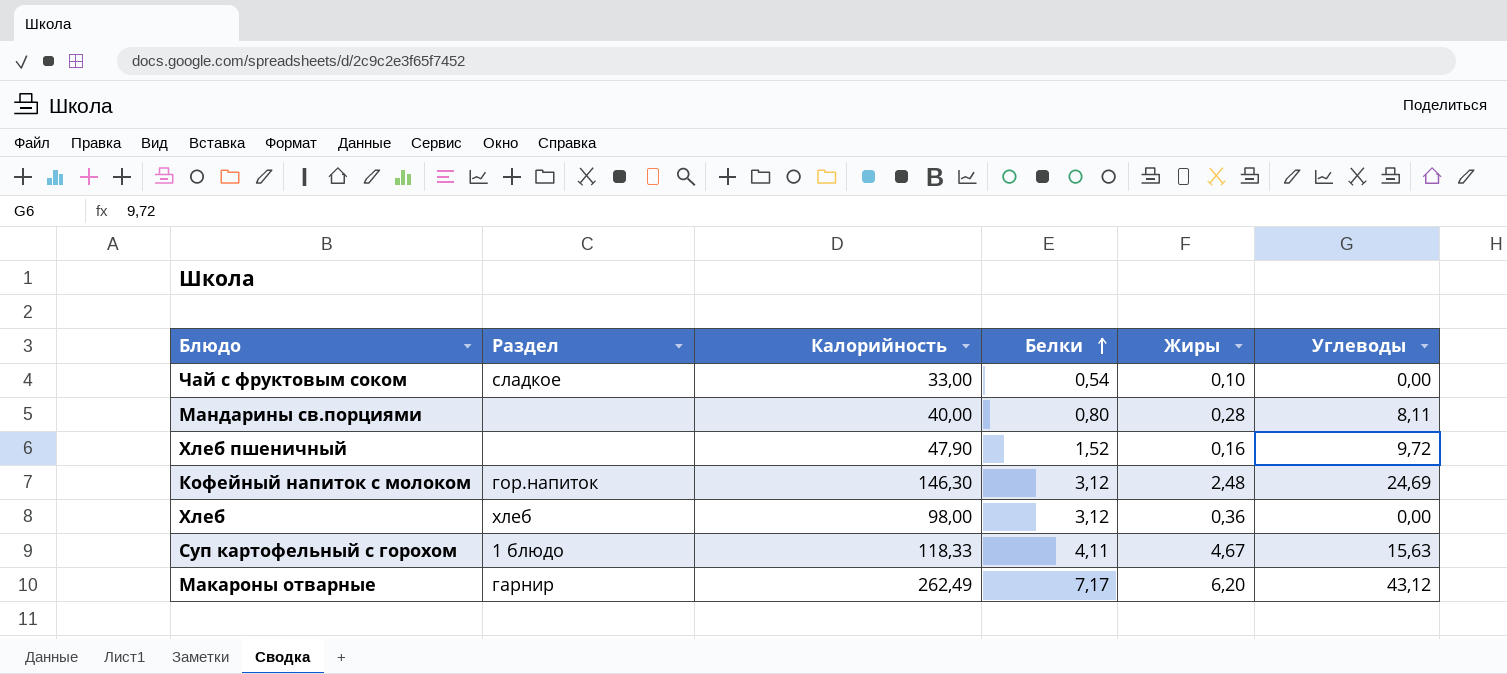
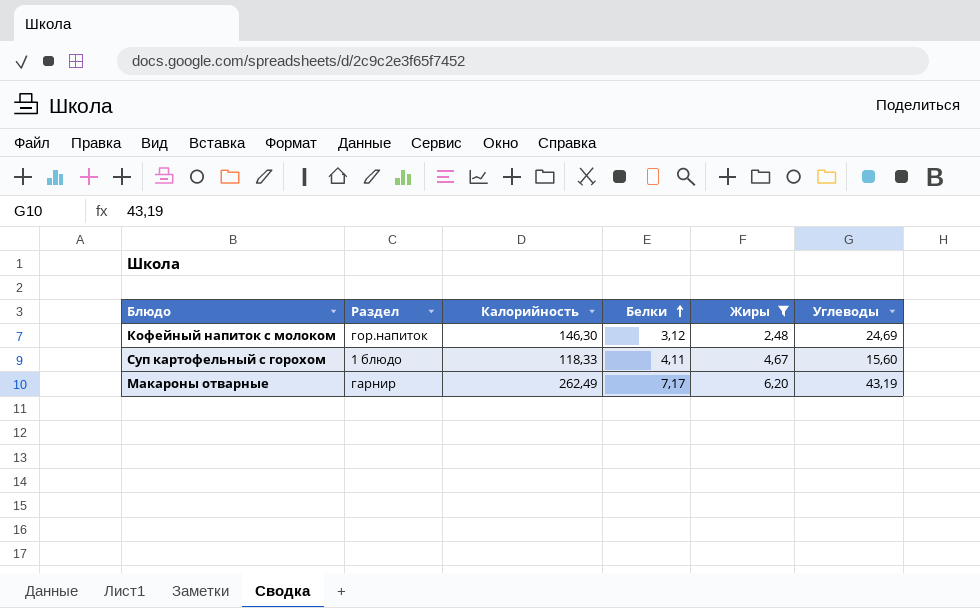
filter: none -> Жиры >= 2,48
Суп картофельный с горохом | Углеводы: 15,63 -> 15,60
Макароны отварные | Углеводы: 43,12 -> 43,19

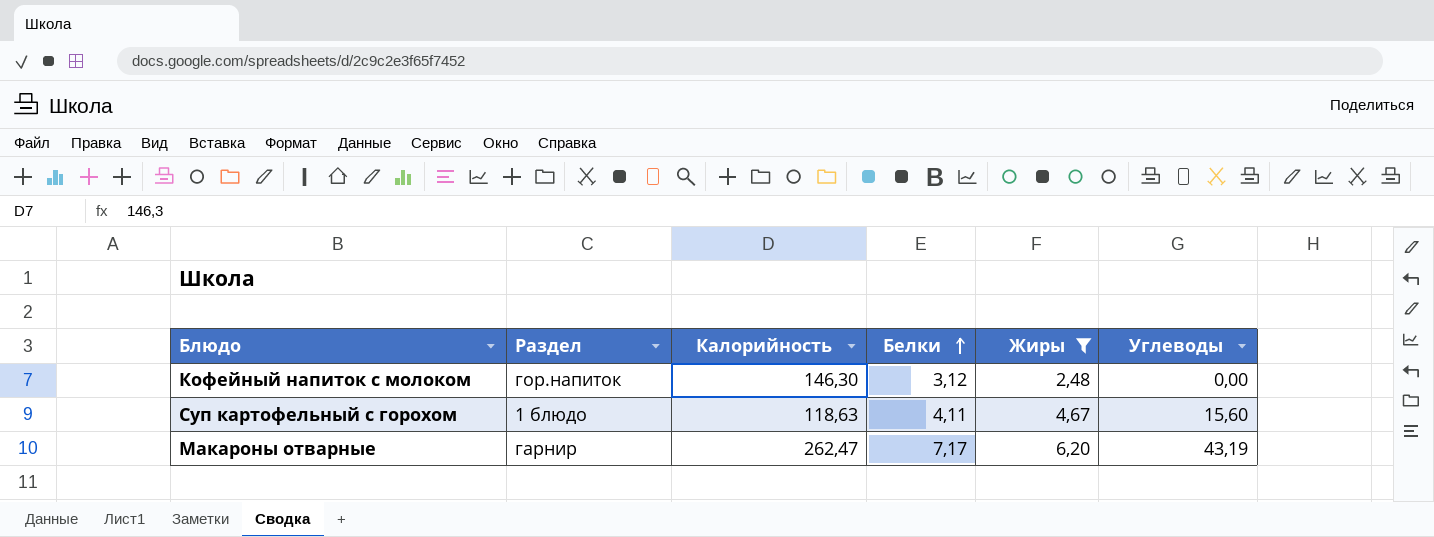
Кофейный напиток с молоком | Углеводы: 24,69 -> 0,00
Суп картофельный с горохом | Калорийность: 118,33 -> 118,63
Макароны отварные | Калорийность: 262,49 -> 262,47

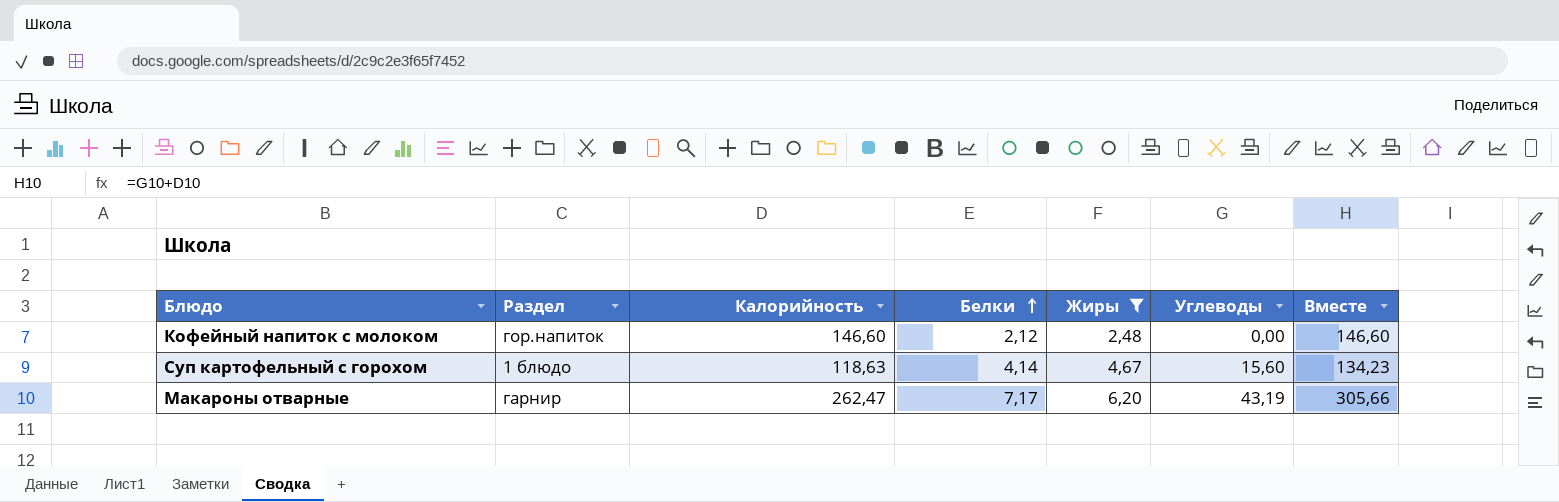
column Вместе | formula: none -> [Калорийность] + [Углеводы]
Кофейный напиток с молоком | Калорийность: 146,30 -> 146,60
Кофейный напиток с молоком | Белки: 3,12 -> 2,12
Суп картофельный с горохом | Белки: 4,11 -> 4,14

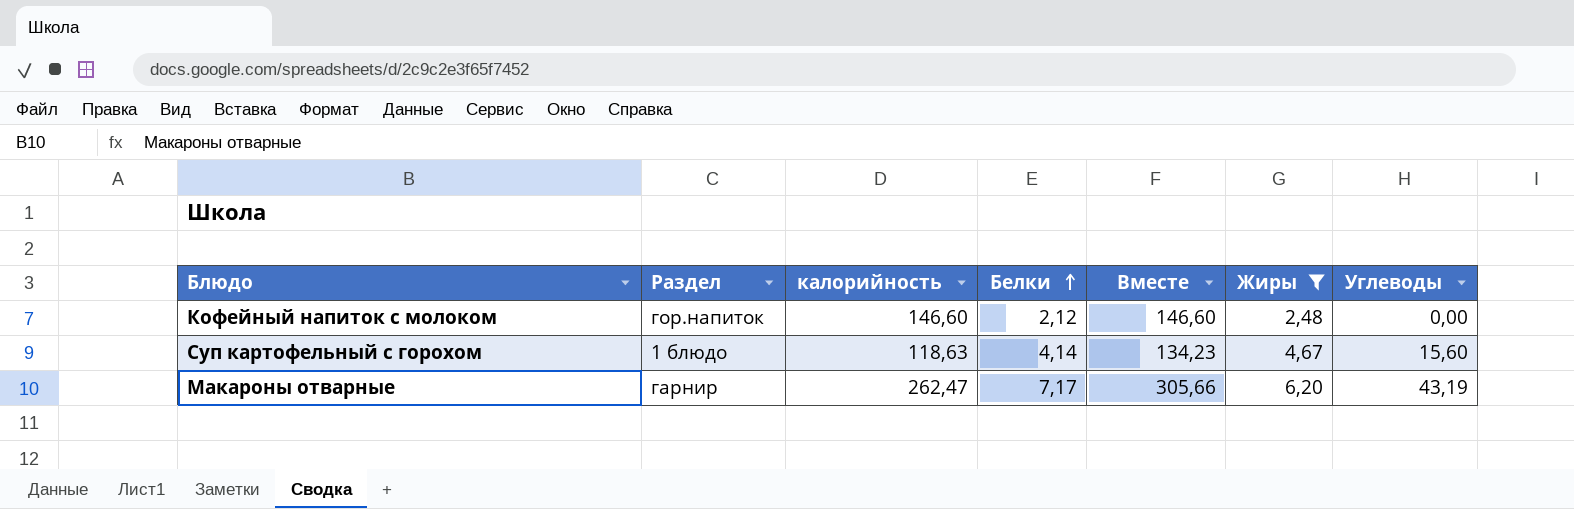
column name: Калорийность -> калорийность
column Вместе | position: 7 -> 5

